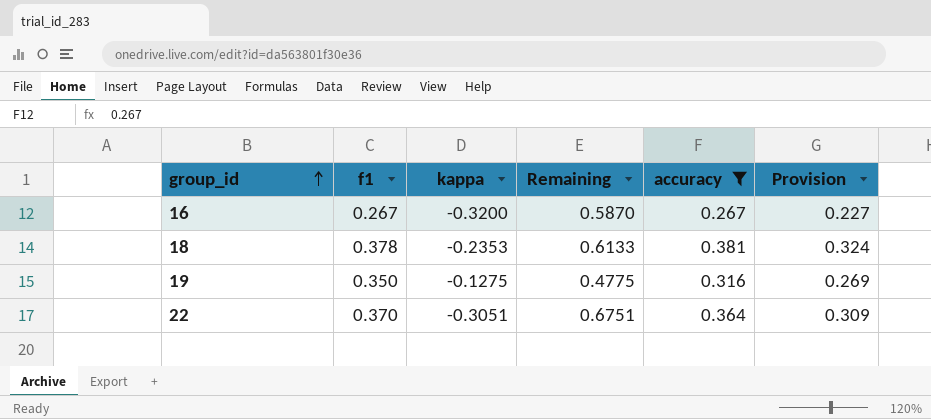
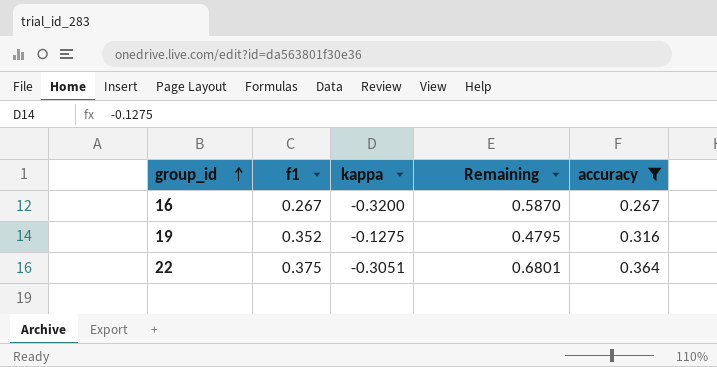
column Provision | formula: [accuracy] * 0.85 -> none
row 18: 0.378 | -0.2353 | 0.6133 | 0.381 | 0.324 -> none
19 | f1: 0.350 -> 0.352
19 | Remaining: 0.4775 -> 0.4795
22 | f1: 0.370 -> 0.375
22 | Remaining: 0.6751 -> 0.6801

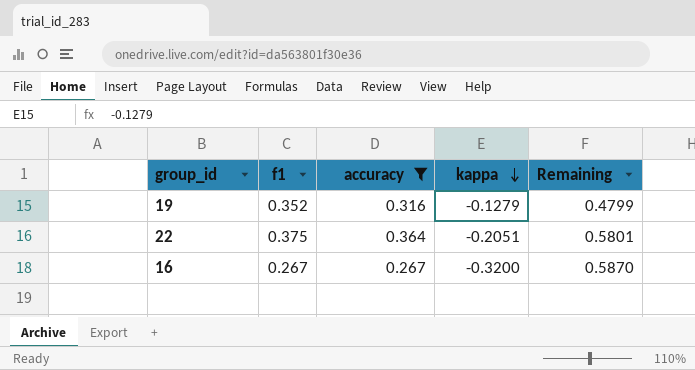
row order: group_id ascending -> kappa descending
column accuracy | position: 5 -> 3
19 | kappa: -0.1275 -> -0.1279
19 | Remaining: 0.4795 -> 0.4799
22 | kappa: -0.3051 -> -0.2051
22 | Remaining: 0.6801 -> 0.5801

